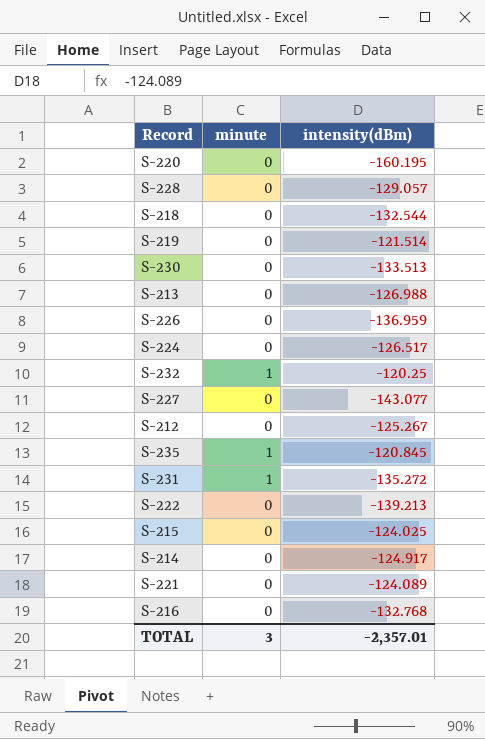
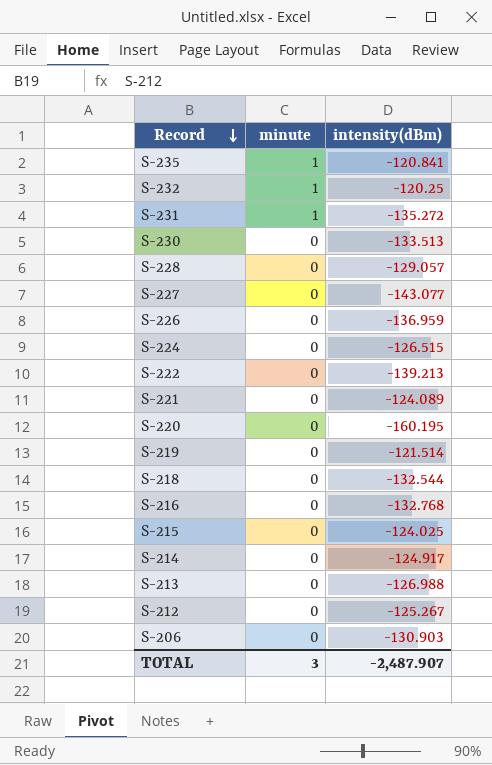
row order: none -> Record descending
S-235 | intensity(dBm): -120.845 -> -120.841
S-224 | intensity(dBm): -126.517 -> -126.515
row S-206: none -> 0 | -130.903
TOTAL | intensity(dBm): -2,357.01 -> -2,487.907

